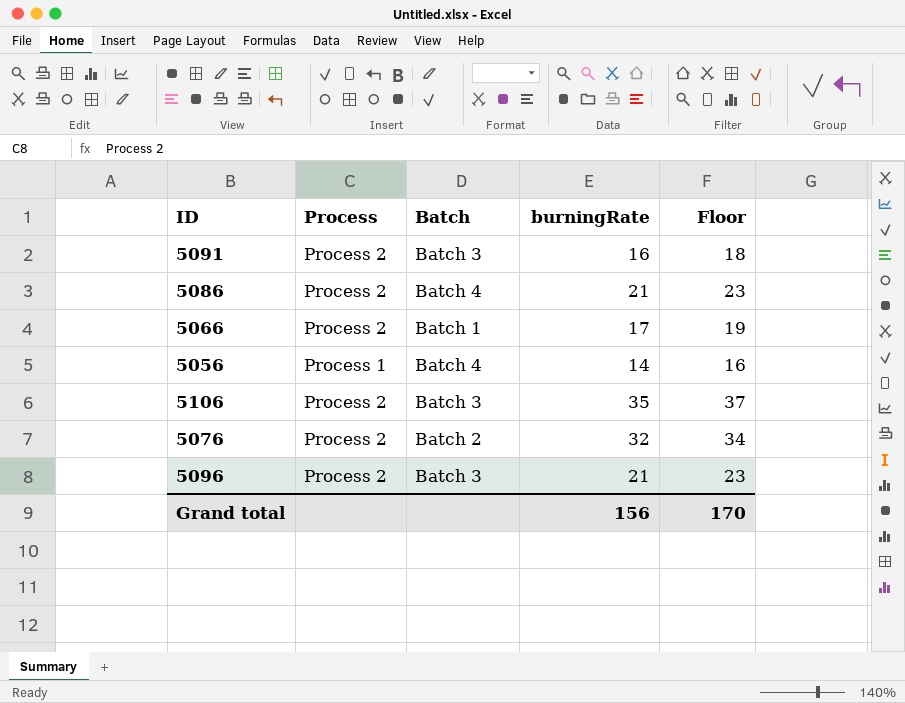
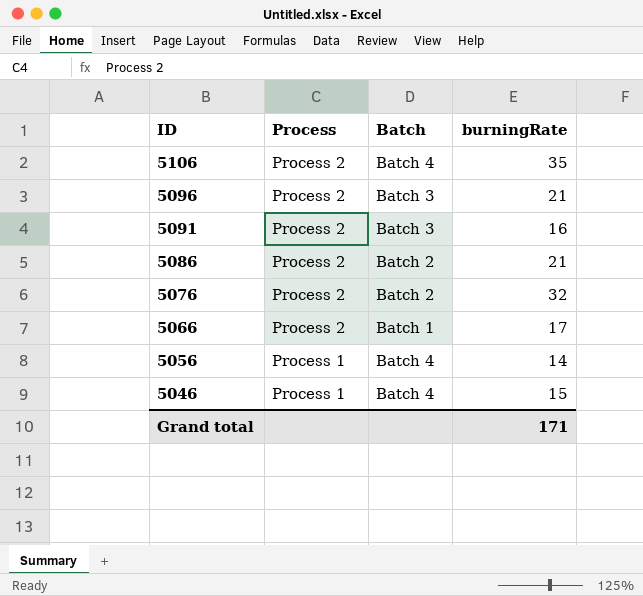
row order: none -> ID descending
column Floor | formula: [burningRate] + 2 -> none
5106 | Batch: Batch 3 -> Batch 4
5086 | Batch: Batch 4 -> Batch 2
row 5046: none -> Process 1 | Batch 4 | 15
Grand total | burningRate: 156 -> 171

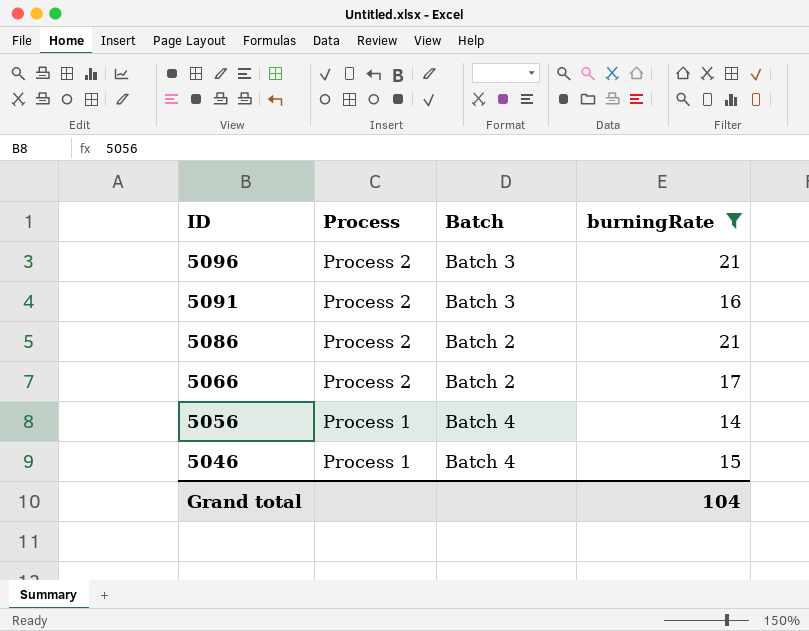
filter: none -> burningRate <= 21
5066 | Batch: Batch 1 -> Batch 2
Grand total | burningRate: 171 -> 104

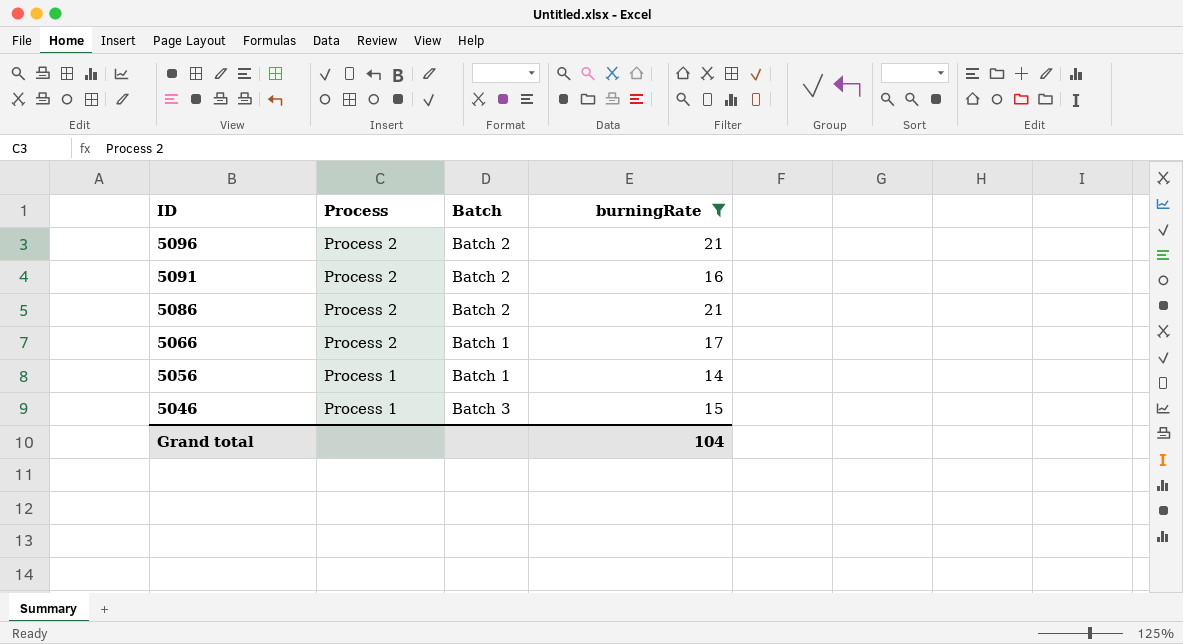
5096 | Batch: Batch 3 -> Batch 2
5091 | Batch: Batch 3 -> Batch 2
5066 | Batch: Batch 2 -> Batch 1
5056 | Batch: Batch 4 -> Batch 1
5046 | Batch: Batch 4 -> Batch 3

